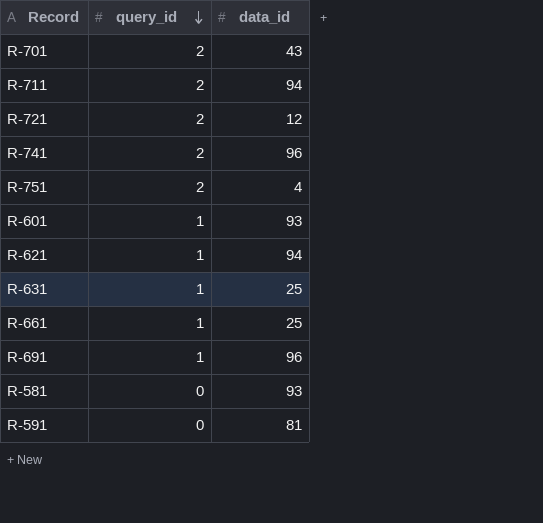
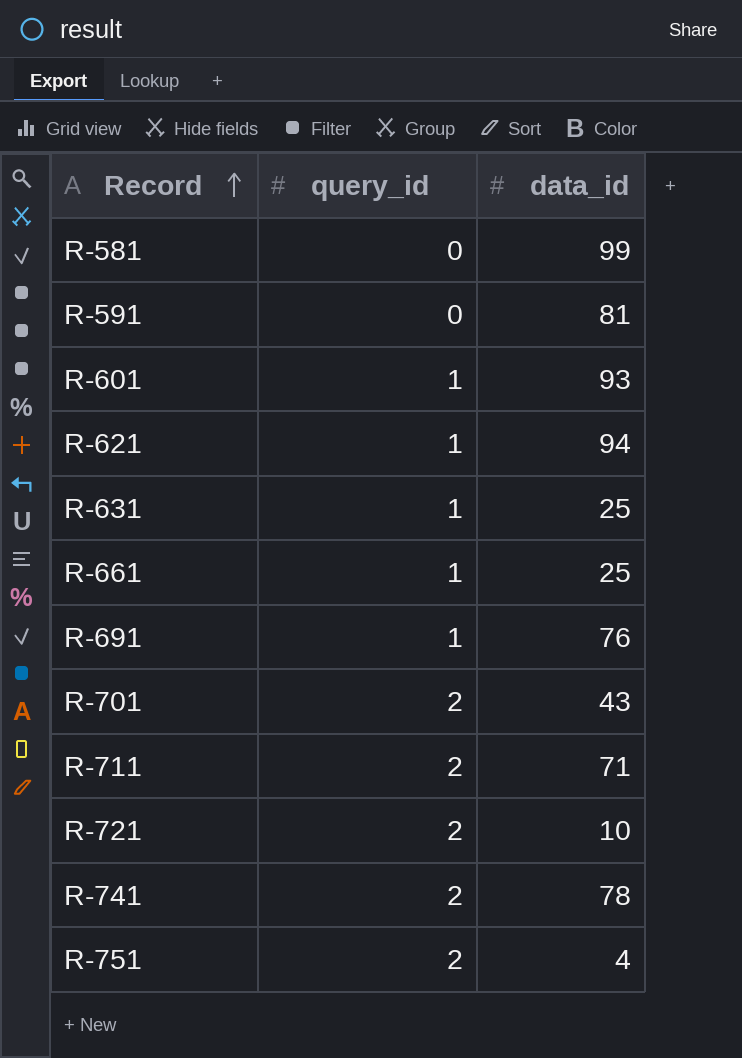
row order: query_id descending -> Record ascending
R-581 | data_id: 93 -> 99
R-691 | data_id: 96 -> 76
R-711 | data_id: 94 -> 71
R-721 | data_id: 12 -> 10
R-741 | data_id: 96 -> 78

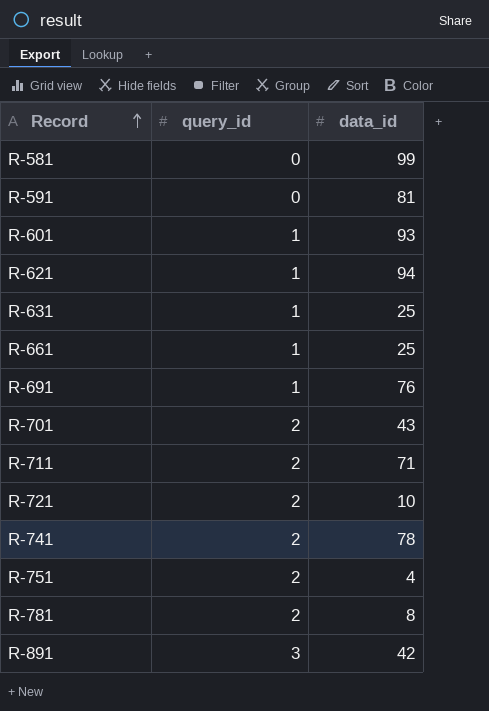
row R-781: none -> 2 | 8
row R-891: none -> 3 | 42

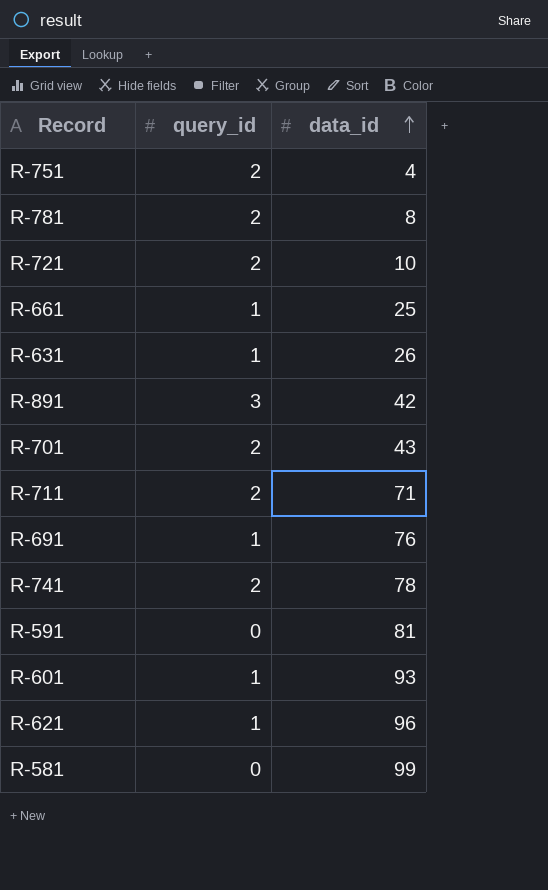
row order: Record ascending -> data_id ascending
R-631 | data_id: 25 -> 26
R-621 | data_id: 94 -> 96

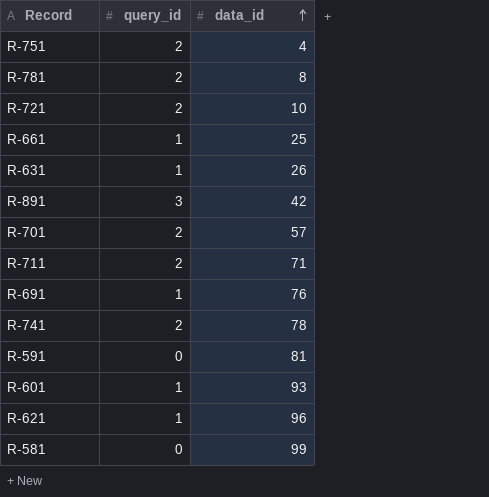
R-701 | data_id: 43 -> 57

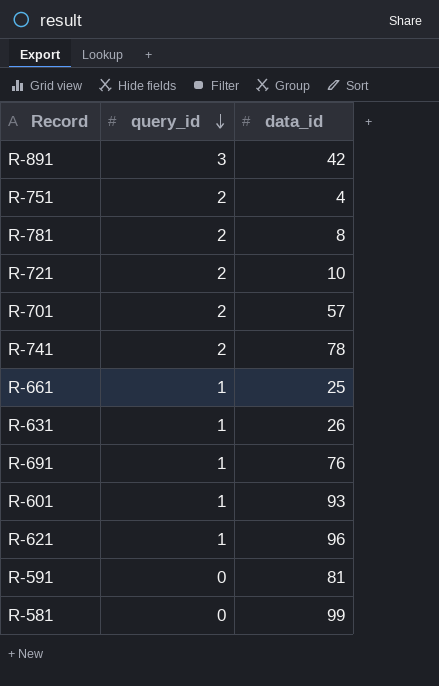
row order: data_id ascending -> query_id descending
row R-711: 2 | 71 -> none

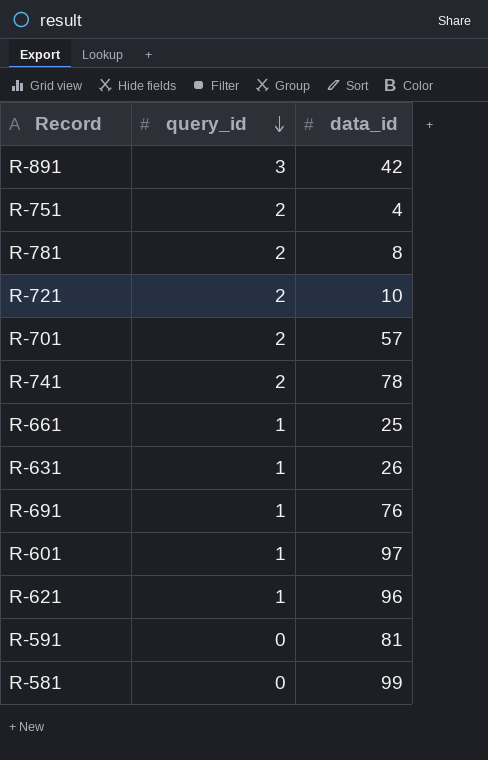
R-601 | data_id: 93 -> 97

